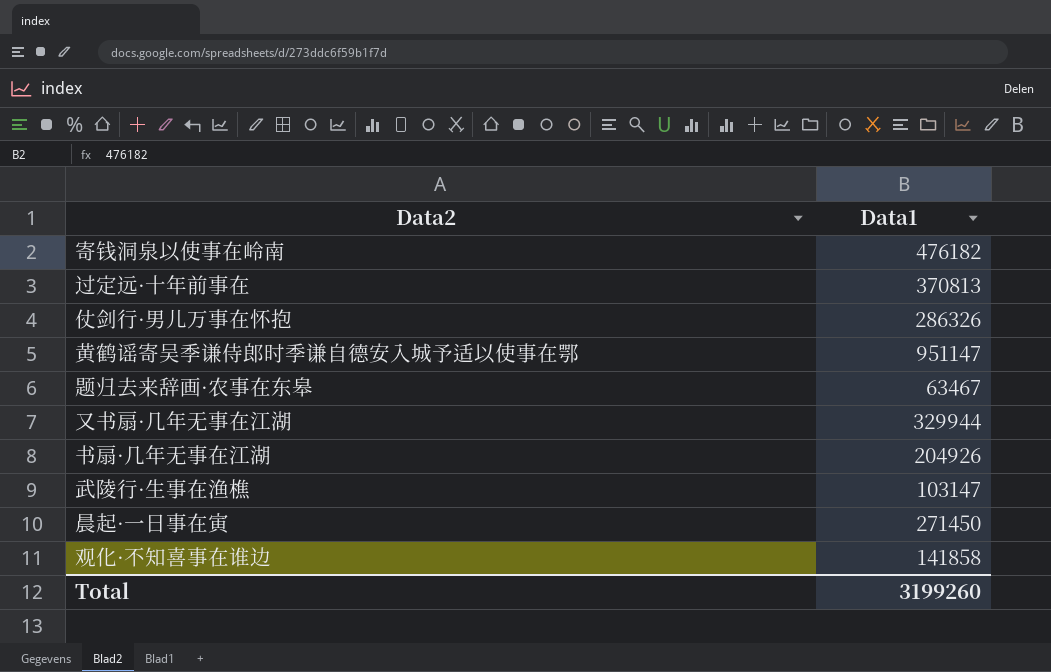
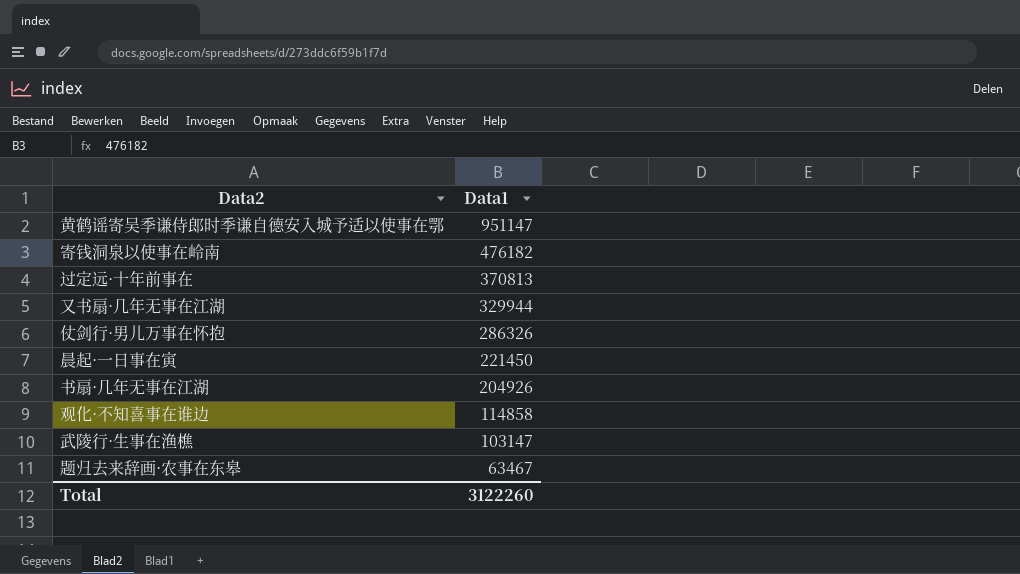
row order: none -> Data1 descending
晨起·一日事在寅 | Data1: 271450 -> 221450
观化·不知喜事在谁边 | Data1: 141858 -> 114858
Total | Data1: 3199260 -> 3122260

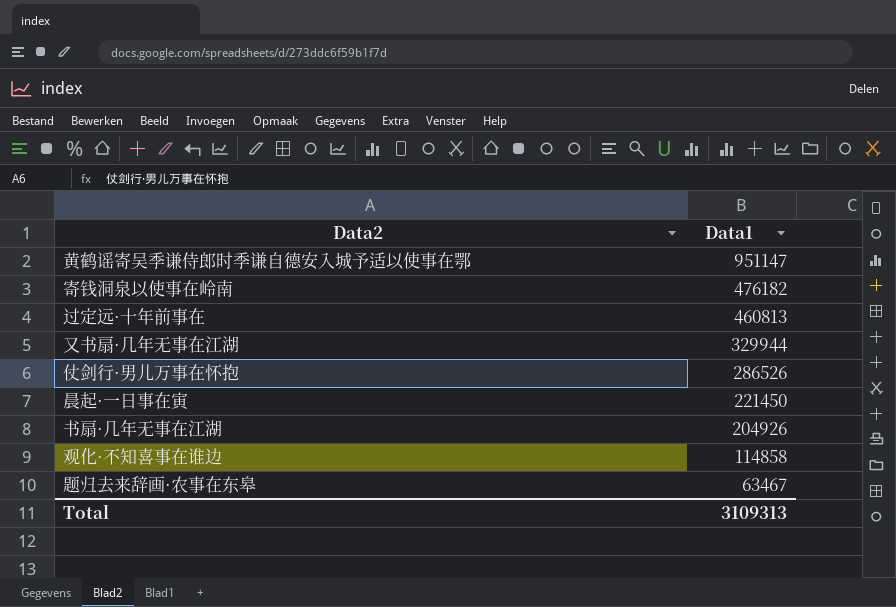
row 武陵行·生事在渔樵: 103147 -> none
过定远·十年前事在 | Data1: 370813 -> 460813
仗剑行·男儿万事在怀抱 | Data1: 286326 -> 286526
Total | Data1: 3122260 -> 3109313

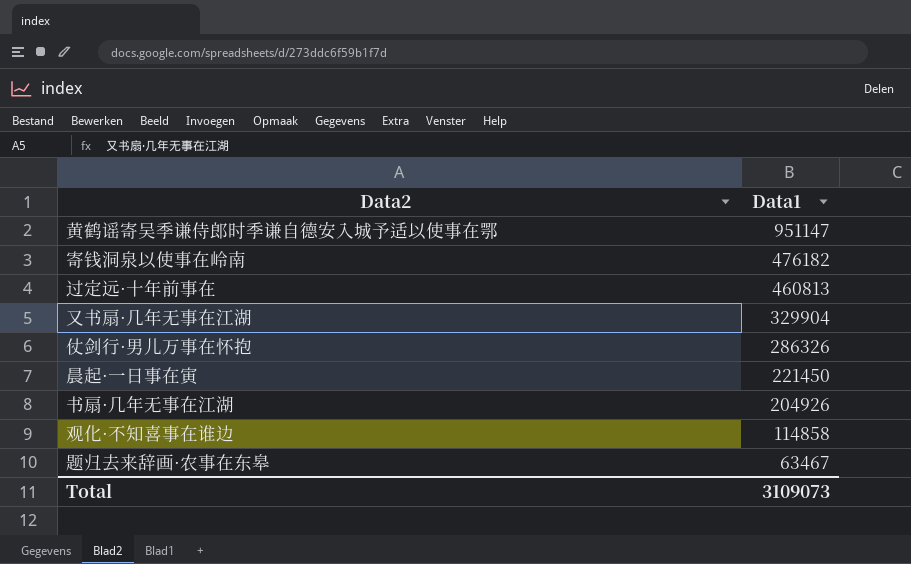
又书扇·几年无事在江湖 | Data1: 329944 -> 329904
仗剑行·男儿万事在怀抱 | Data1: 286526 -> 286326
Total | Data1: 3109313 -> 3109073

